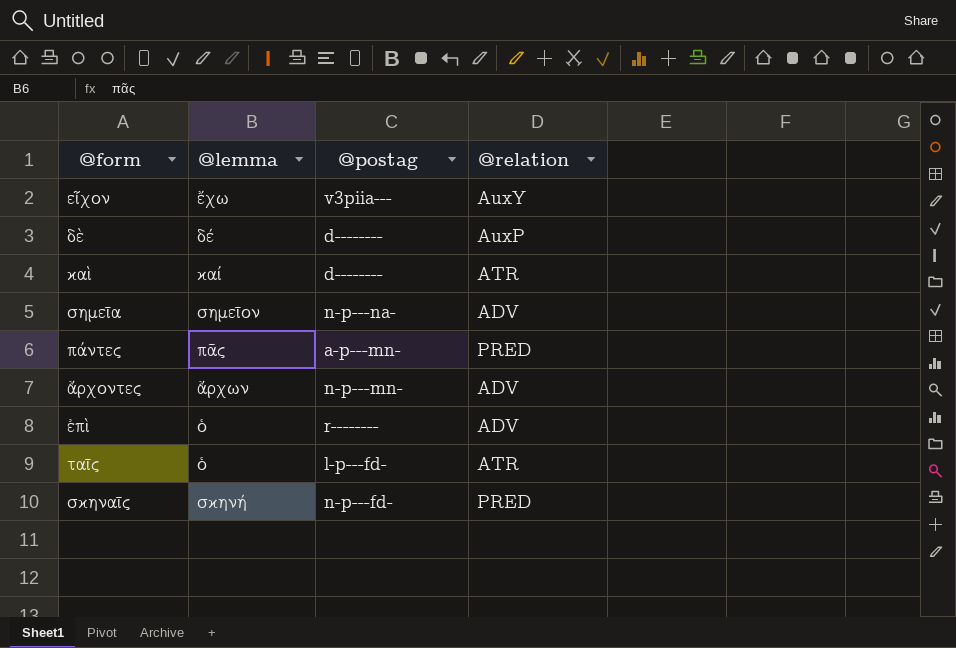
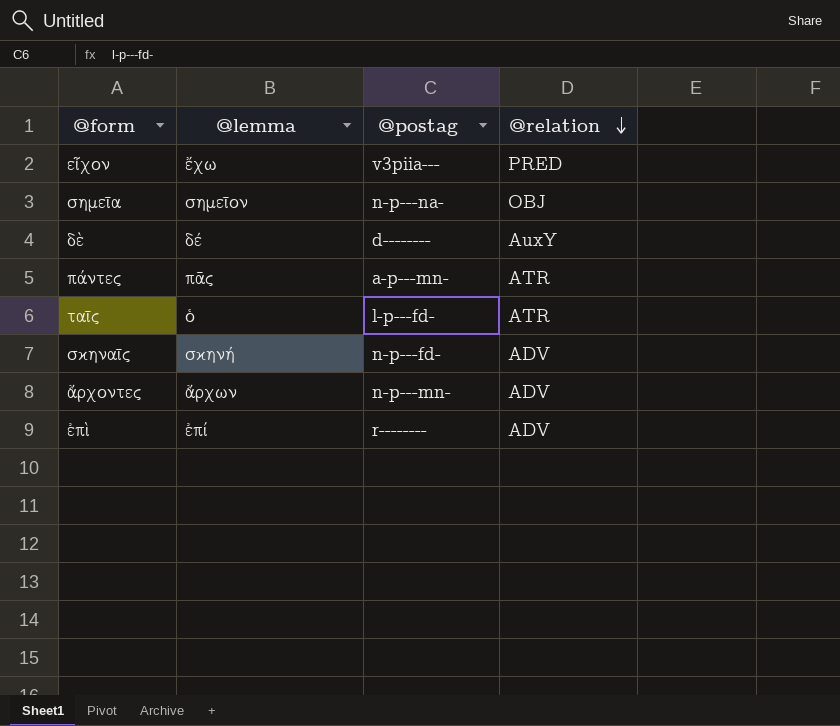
row order: none -> @relation descending
row καὶ: καί | d-------- | ATR -> none
εἶχον | @relation: AuxY -> PRED
σημεῖα | @relation: ADV -> OBJ
δὲ | @relation: AuxP -> AuxY
πάντες | @relation: PRED -> ATR
σκηναῖς | @relation: PRED -> ADV
ἐπὶ | @lemma: ὁ -> ἐπί

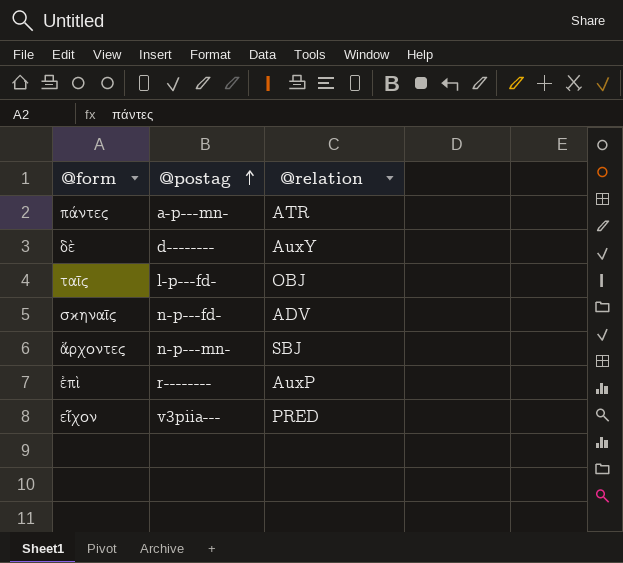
row order: @relation descending -> @postag ascending
column @lemma | position: 2 -> none
row σημεῖα: σημεῖον | n-p---na- | OBJ -> none
ταῖς | @relation: ATR -> OBJ
ἄρχοντες | @relation: ADV -> SBJ
ἐπὶ | @relation: ADV -> AuxP

